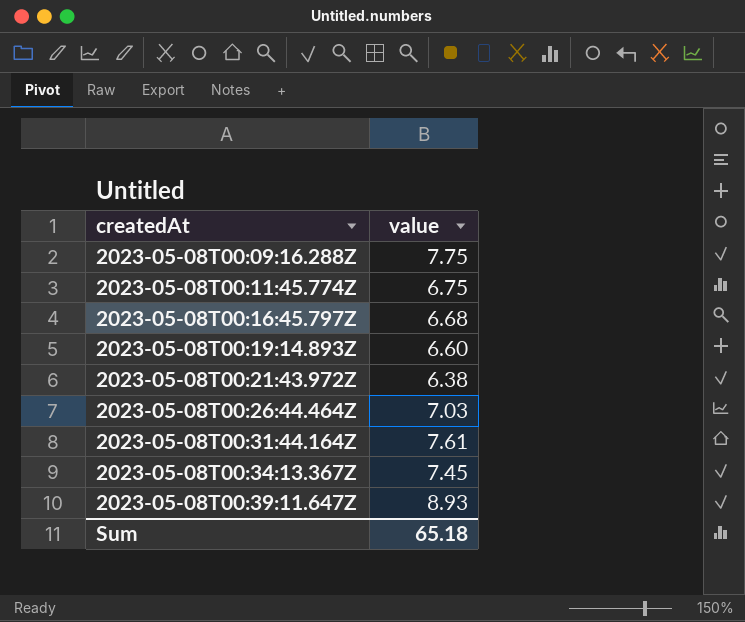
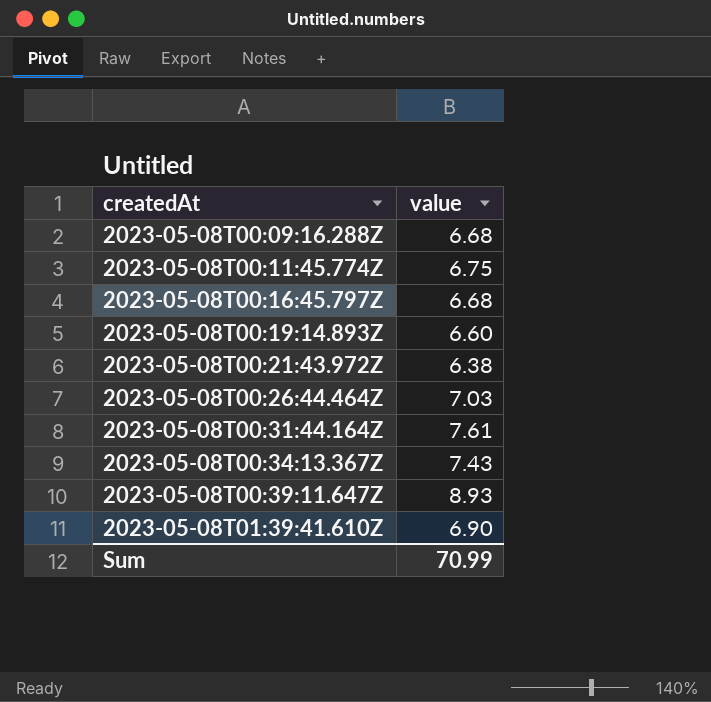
2023-05-08T00:09:16.288Z | value: 7.75 -> 6.68
2023-05-08T00:34:13.367Z | value: 7.45 -> 7.43
row 2023-05-08T01:39:41.610Z: none -> 6.90
Sum | value: 65.18 -> 70.99

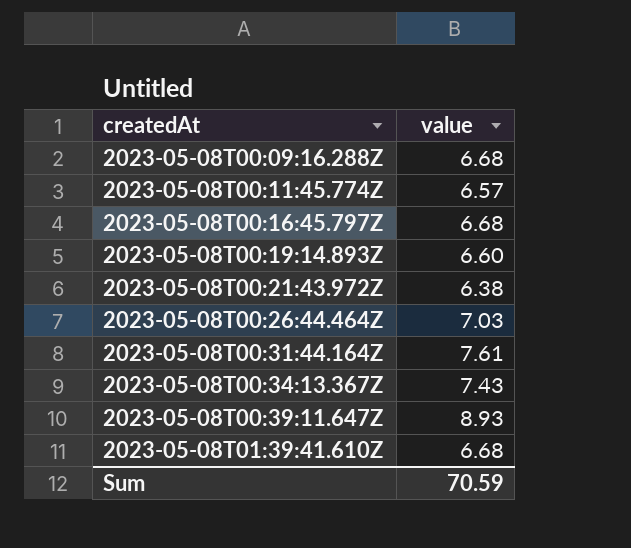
2023-05-08T00:11:45.774Z | value: 6.75 -> 6.57
2023-05-08T01:39:41.610Z | value: 6.90 -> 6.68
Sum | value: 70.99 -> 70.59

